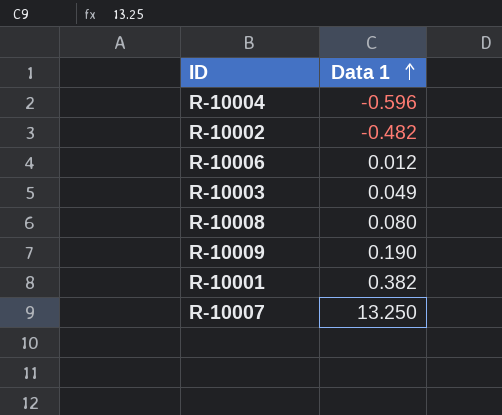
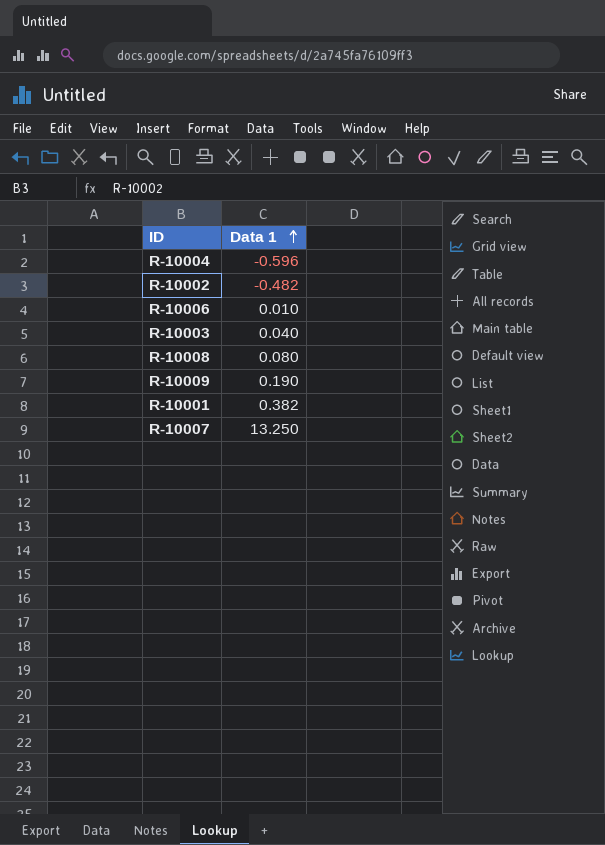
R-10006 | Data 1: 0.012 -> 0.010
R-10003 | Data 1: 0.049 -> 0.040

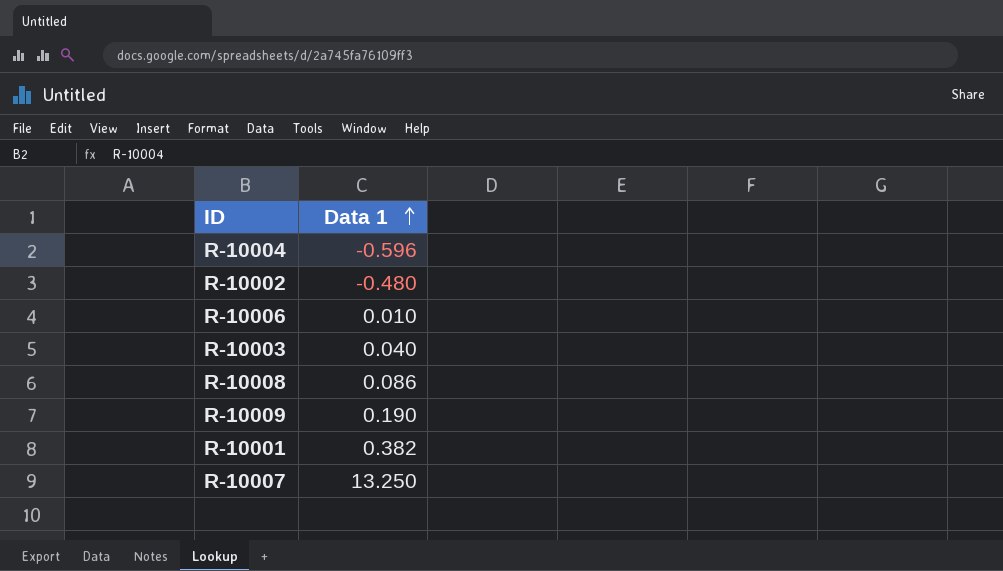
R-10002 | Data 1: -0.482 -> -0.480
R-10008 | Data 1: 0.080 -> 0.086

